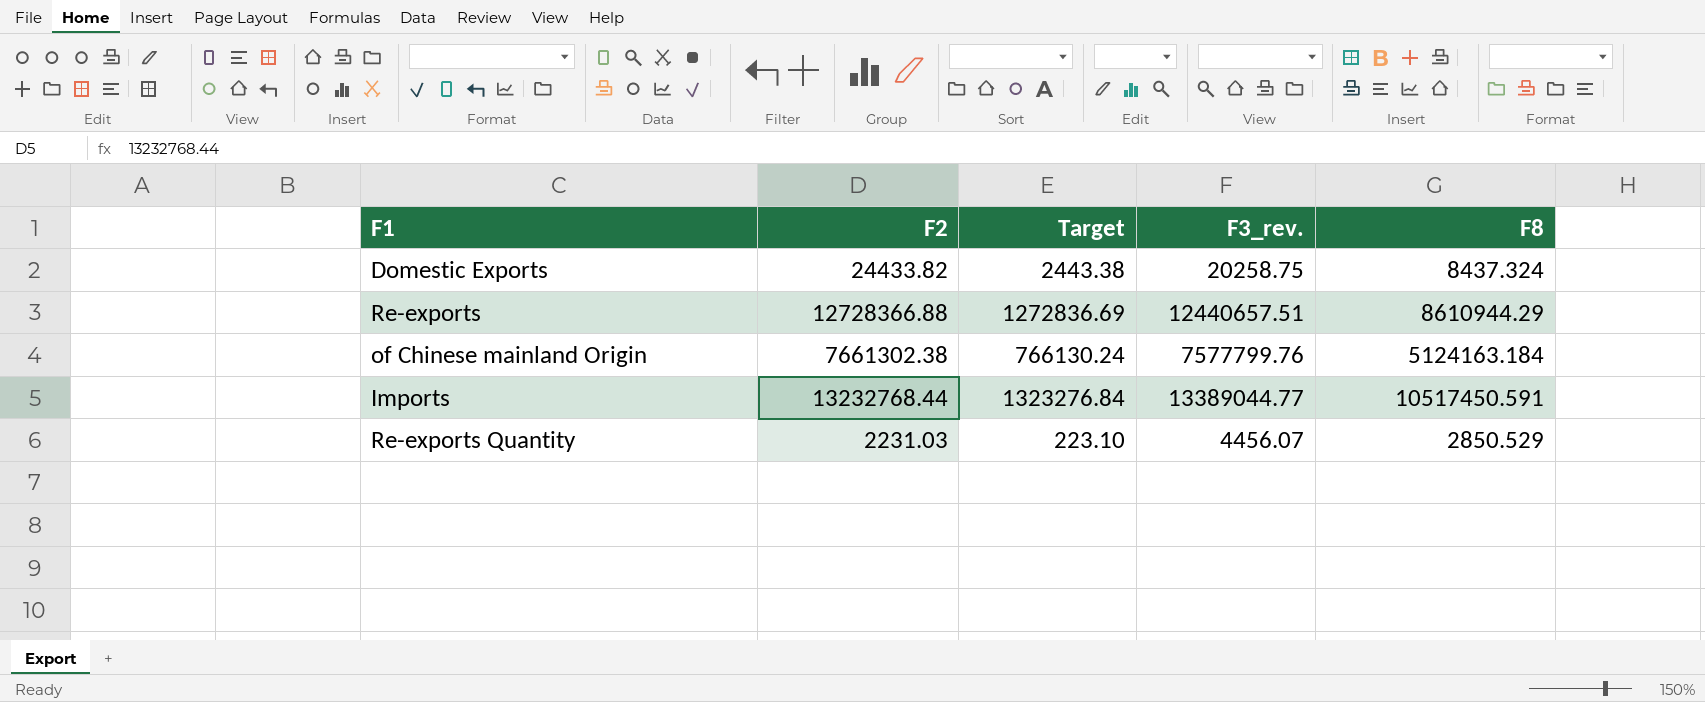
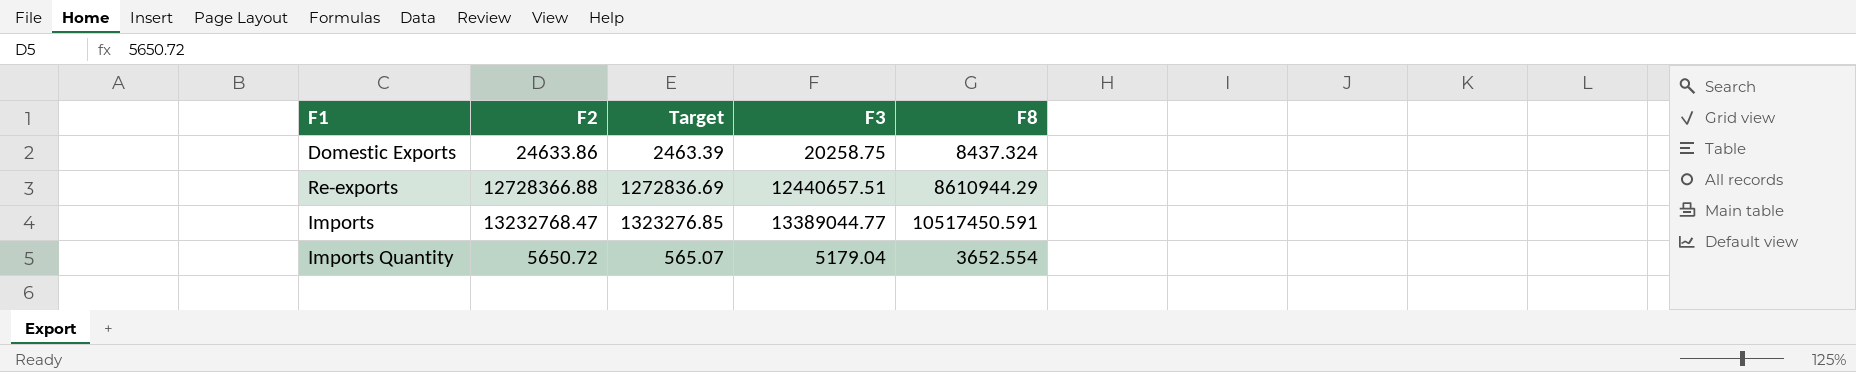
column name: F3_rev. -> F3
row of Chinese mainland Origin: 7661302.38 | 766130.24 | 7577799.76 | 5124163.184 -> none
row Re-exports Quantity: 2231.03 | 223.10 | 4456.07 | 2850.529 -> none
Domestic Exports | F2: 24433.82 -> 24633.86
Domestic Exports | Target: 2443.38 -> 2463.39
Imports | F2: 13232768.44 -> 13232768.47
Imports | Target: 1323276.84 -> 1323276.85
row Imports Quantity: none -> 5650.72 | 565.07 | 5179.04 | 3652.554

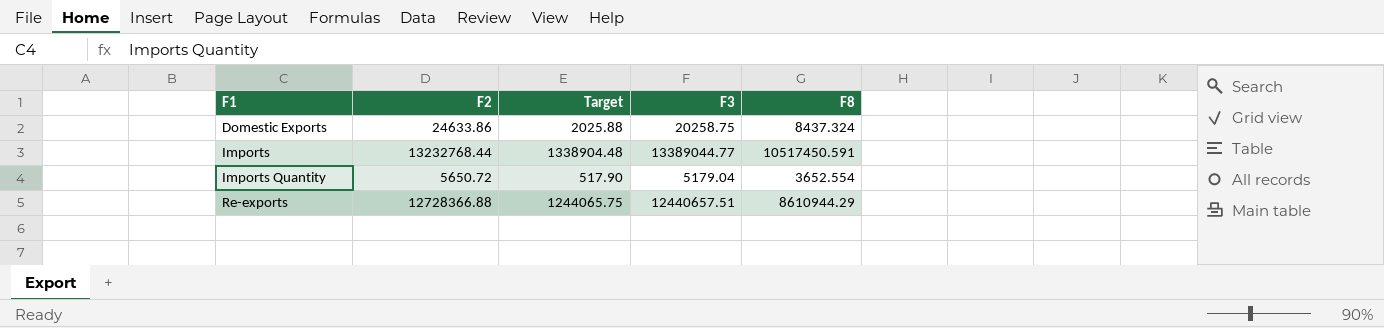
row order: none -> F1 ascending
column Target | formula: [F2] * 0.1 -> [F3] * 0.1
Imports | F2: 13232768.47 -> 13232768.44

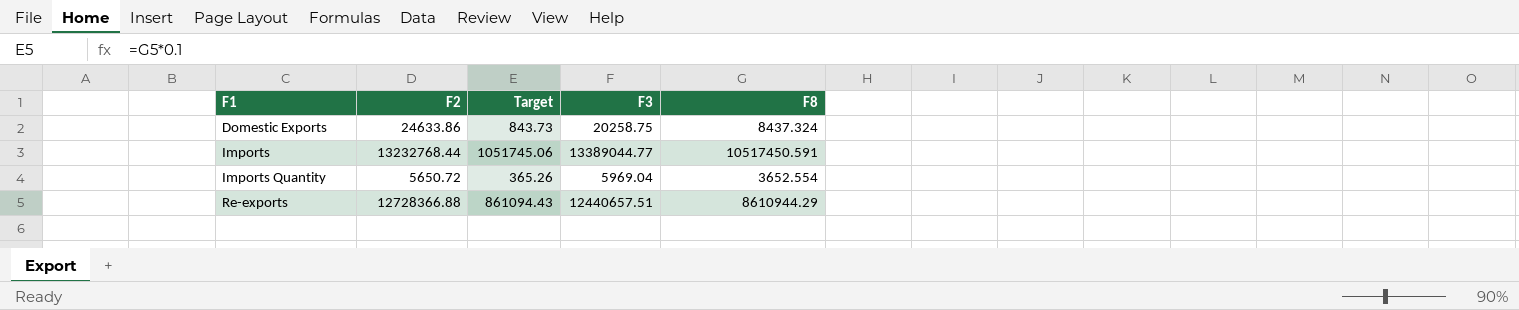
column Target | formula: [F3] * 0.1 -> [F8] * 0.1
Imports Quantity | F3: 5179.04 -> 5969.04

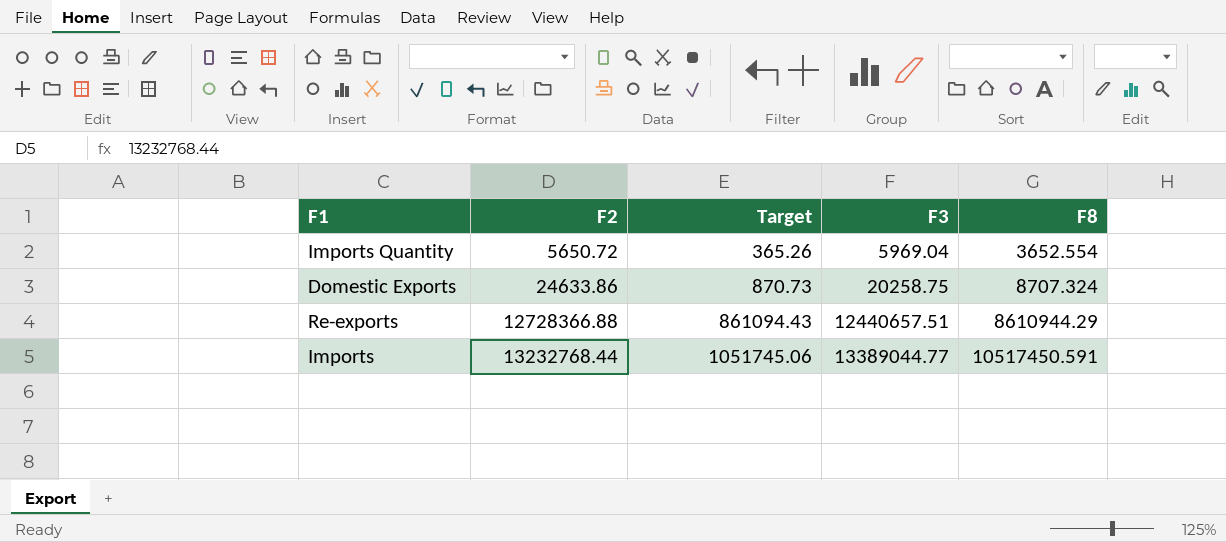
row order: F1 ascending -> F2 ascending
Domestic Exports | Target: 843.73 -> 870.73
Domestic Exports | F8: 8437.324 -> 8707.324

